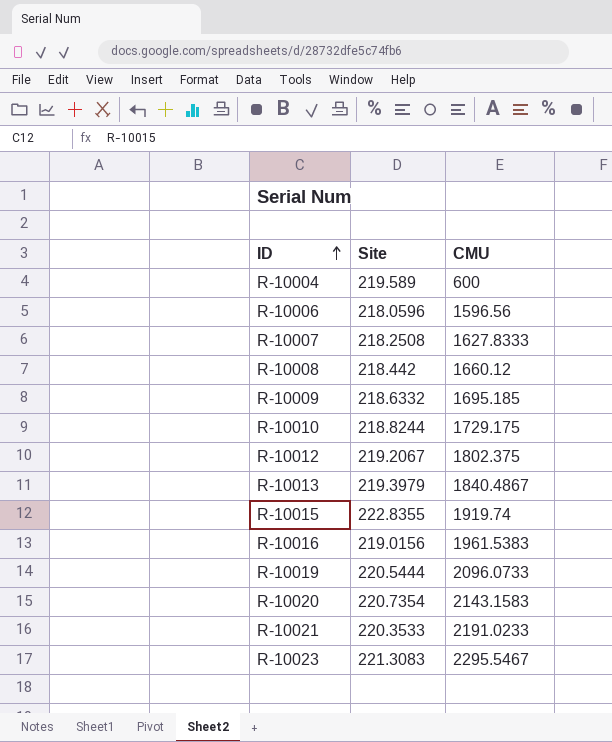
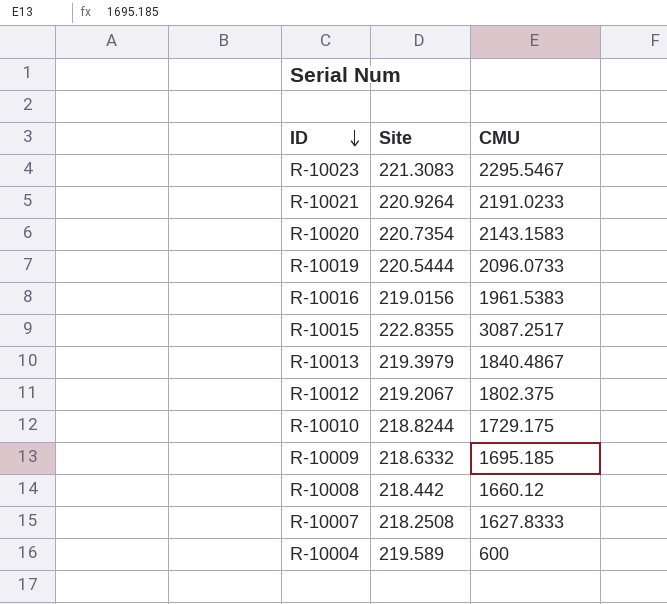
row order: ID ascending -> ID descending
row R-10006: 218.0596 | 1596.56 -> none
R-10021 | Site: 220.3533 -> 220.9264
R-10015 | CMU: 1919.74 -> 3087.2517

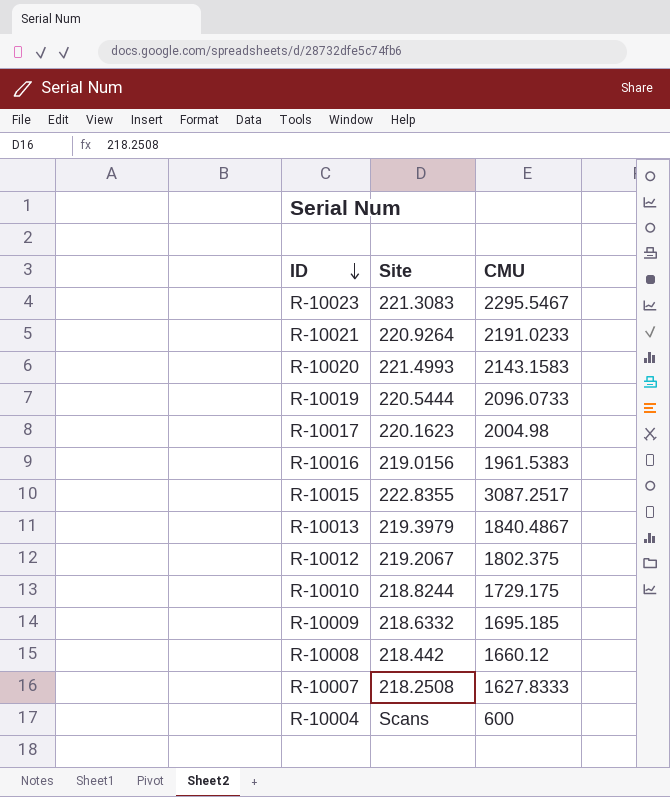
R-10020 | Site: 220.7354 -> 221.4993
row R-10017: none -> 220.1623 | 2004.98
R-10004 | Site: 219.589 -> Scans

